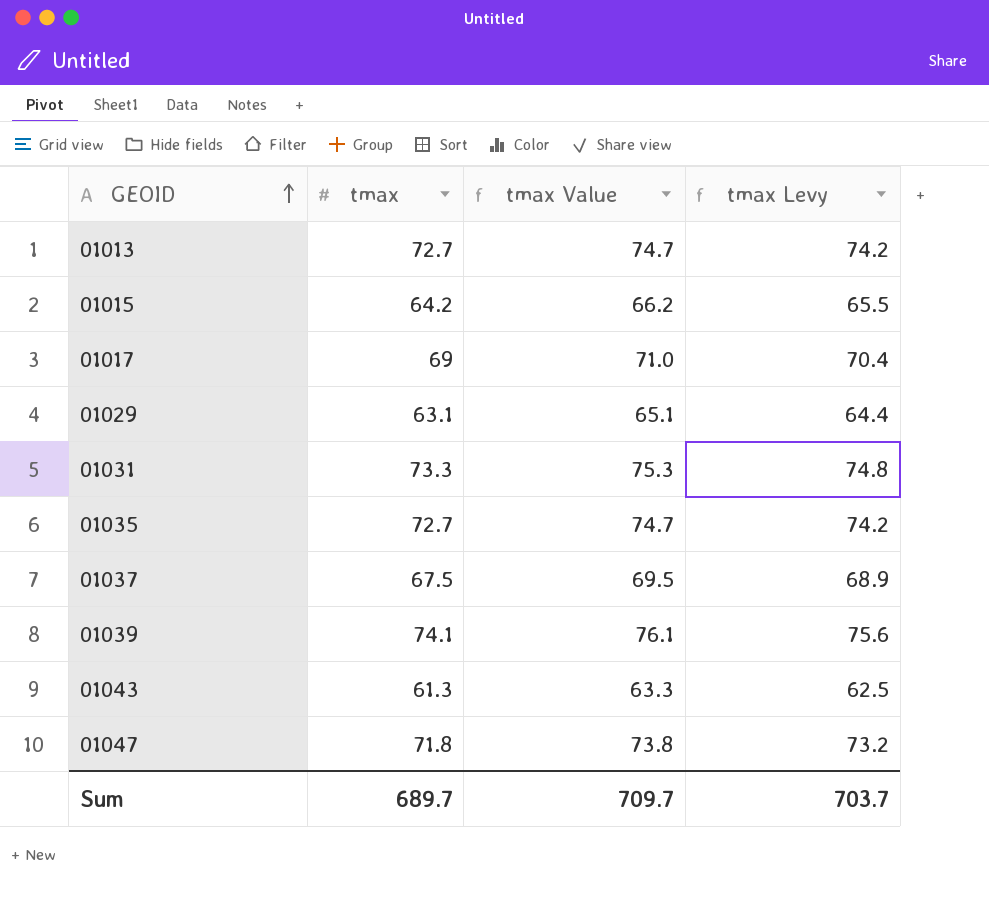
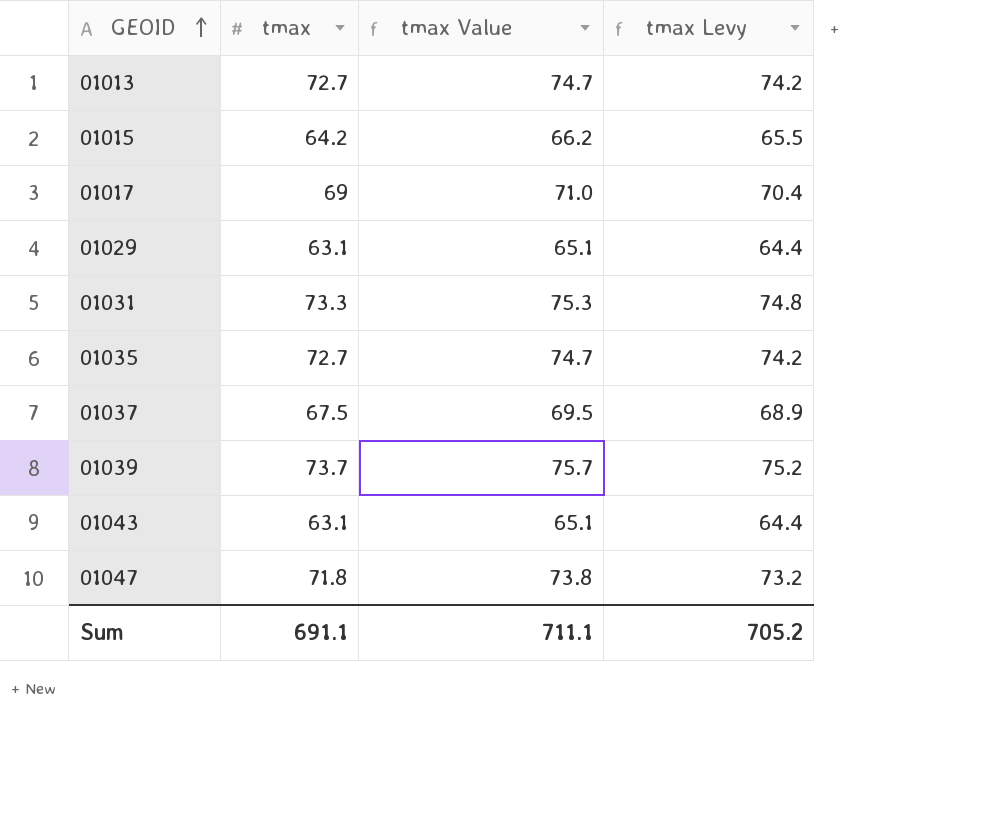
01039 | tmax: 74.1 -> 73.7
01039 | tmax Value: 76.1 -> 75.7
01039 | tmax Levy: 75.6 -> 75.2
01043 | tmax: 61.3 -> 63.1
01043 | tmax Value: 63.3 -> 65.1
01043 | tmax Levy: 62.5 -> 64.4
Sum | tmax: 689.7 -> 691.1
Sum | tmax Value: 709.7 -> 711.1
Sum | tmax Levy: 703.7 -> 705.2

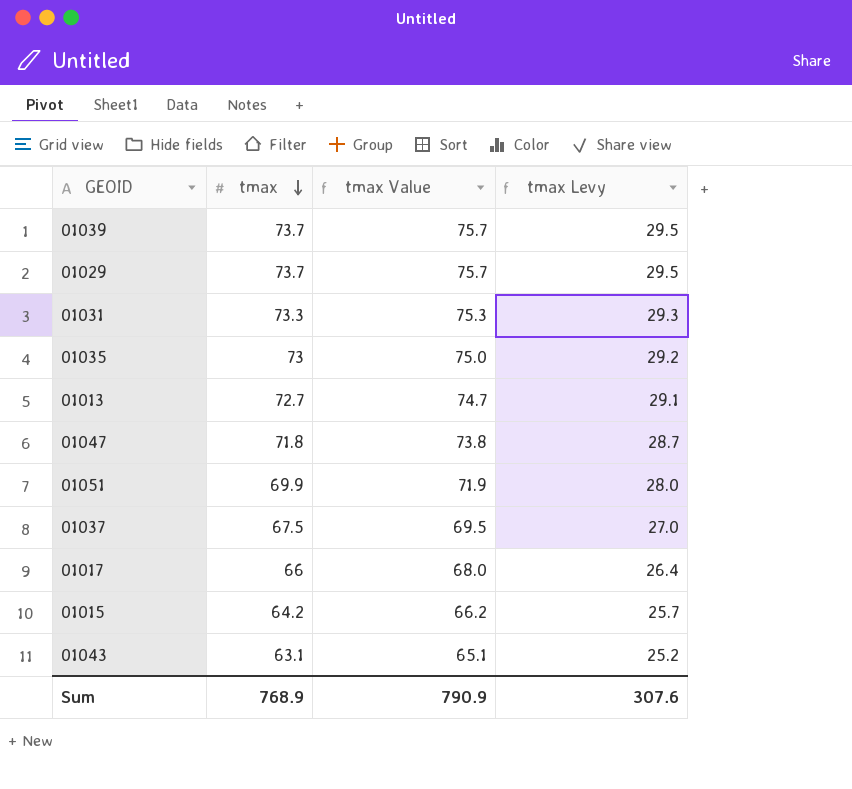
row order: GEOID ascending -> tmax descending
column tmax Levy | formula: [tmax] * 1.02 -> [tmax] * 0.4
01029 | tmax: 63.1 -> 73.7
01029 | tmax Value: 65.1 -> 75.7
01035 | tmax: 72.7 -> 73
01035 | tmax Value: 74.7 -> 75.0
row 01051: none -> 69.9 | 71.9 | 28.0
01017 | tmax: 69 -> 66
01017 | tmax Value: 71.0 -> 68.0
Sum | tmax: 691.1 -> 768.9
Sum | tmax Value: 711.1 -> 790.9
Sum | tmax Levy: 705.2 -> 307.6

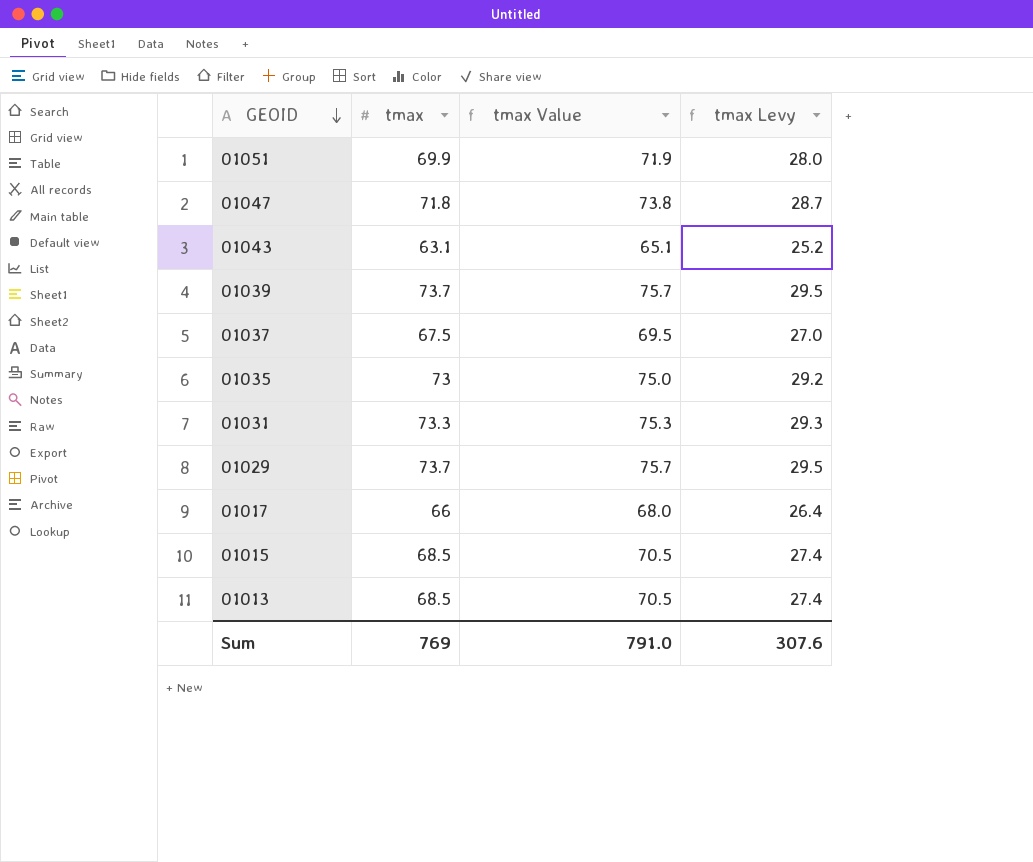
row order: tmax descending -> GEOID descending
01015 | tmax: 64.2 -> 68.5
01015 | tmax Value: 66.2 -> 70.5
01015 | tmax Levy: 25.7 -> 27.4
01013 | tmax: 72.7 -> 68.5
01013 | tmax Value: 74.7 -> 70.5
01013 | tmax Levy: 29.1 -> 27.4
Sum | tmax: 768.9 -> 769
Sum | tmax Value: 790.9 -> 791.0

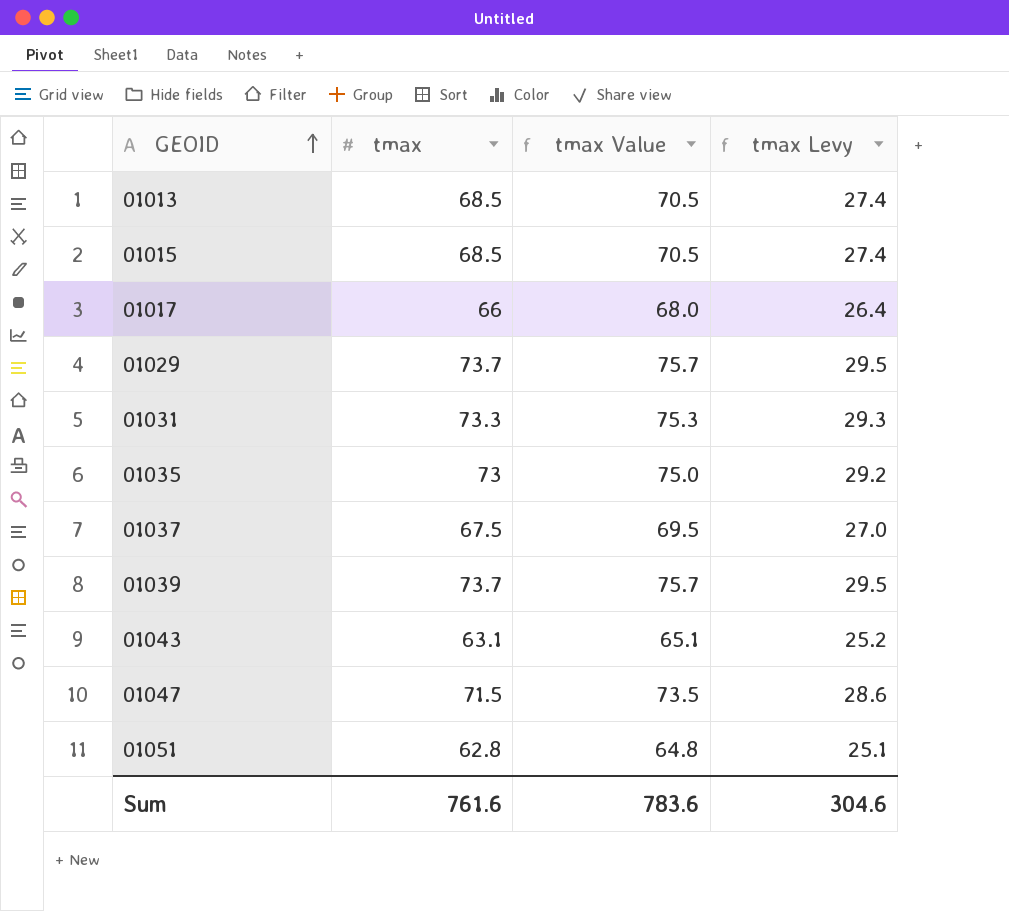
row order: GEOID descending -> GEOID ascending
01047 | tmax: 71.8 -> 71.5
01047 | tmax Value: 73.8 -> 73.5
01047 | tmax Levy: 28.7 -> 28.6
01051 | tmax: 69.9 -> 62.8
01051 | tmax Value: 71.9 -> 64.8
01051 | tmax Levy: 28.0 -> 25.1
Sum | tmax: 769 -> 761.6
Sum | tmax Value: 791.0 -> 783.6
Sum | tmax Levy: 307.6 -> 304.6

